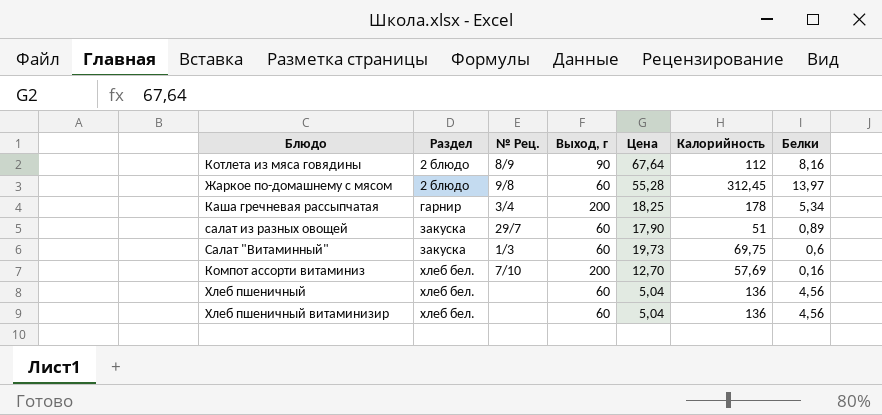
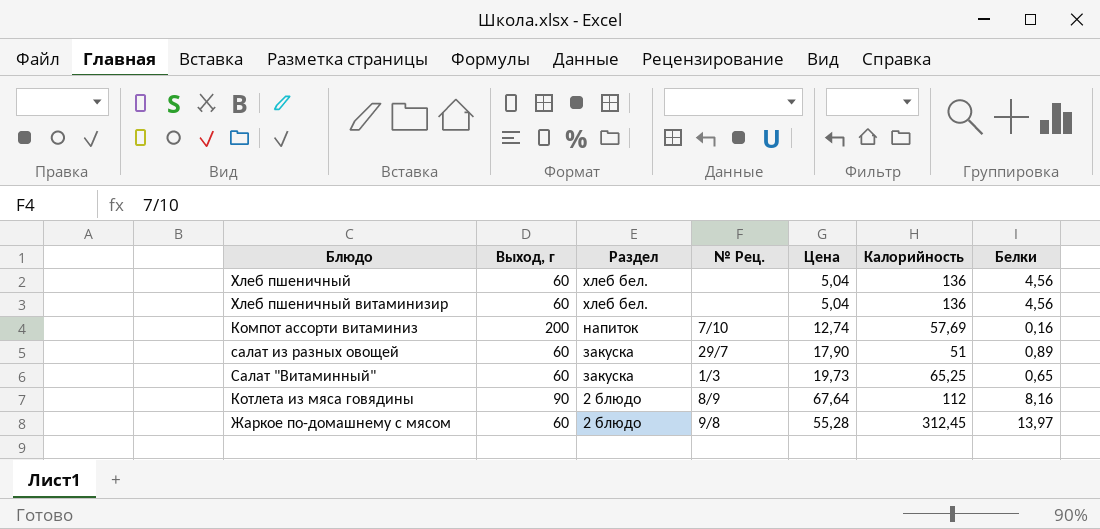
row order: Раздел ascending -> Раздел descending
column Выход, г | position: 4 -> 2
row Каша гречневая рассыпчатая: гарнир | 3/4 | 200 | 18,25 | 178 | 5,34 -> none
Компот ассорти витаминиз | Раздел: хлеб бел. -> напиток
Компот ассорти витаминиз | Цена: 12,70 -> 12,74
Салат "Витаминный" | Калорийность: 69,75 -> 65,25
Салат "Витаминный" | Белки: 0,6 -> 0,65

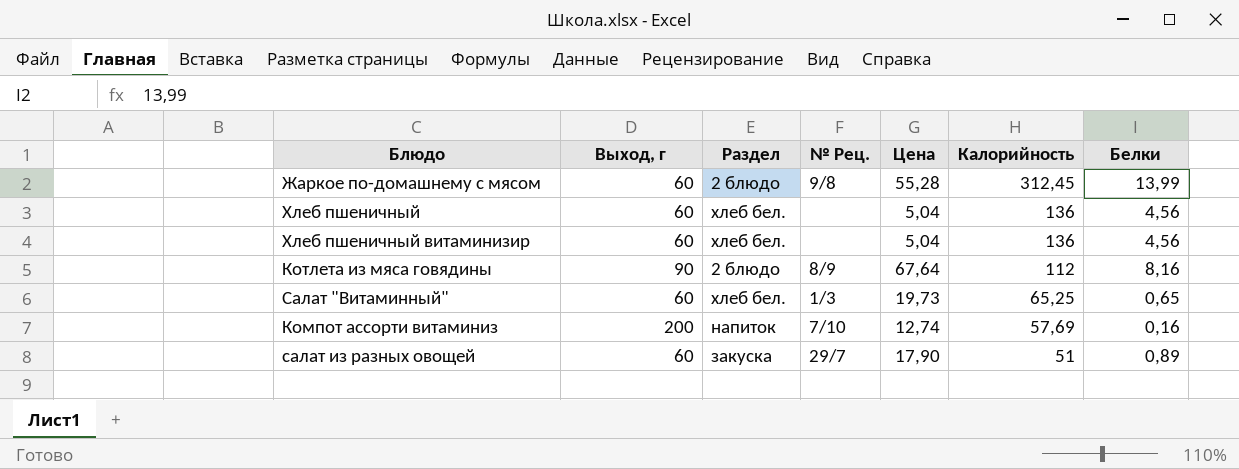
row order: Раздел descending -> Калорийность descending
Жаркое по-домашнему с мясом | Белки: 13,97 -> 13,99
Салат "Витаминный" | Раздел: закуска -> хлеб бел.

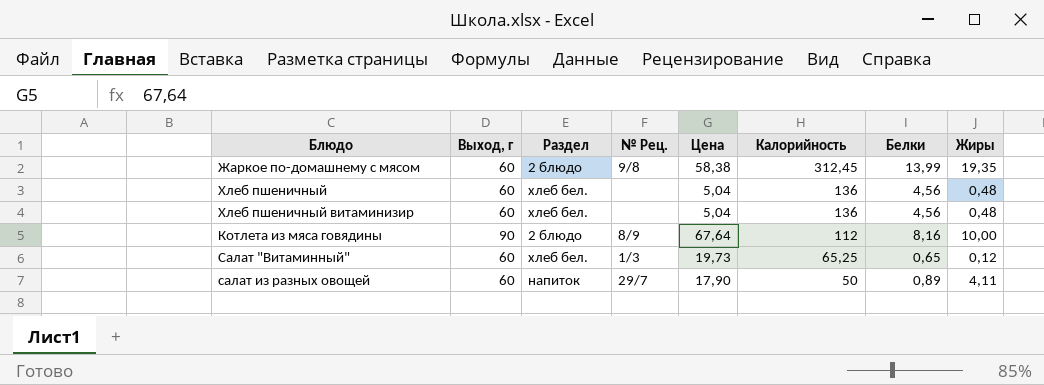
column Жиры | position: none -> 8
row Компот ассорти витаминиз: 200 | напиток | 7/10 | 12,74 | 57,69 | 0,16 -> none
Жаркое по-домашнему с мясом | Цена: 55,28 -> 58,38
салат из разных овощей | Раздел: закуска -> напиток
салат из разных овощей | Калорийность: 51 -> 50

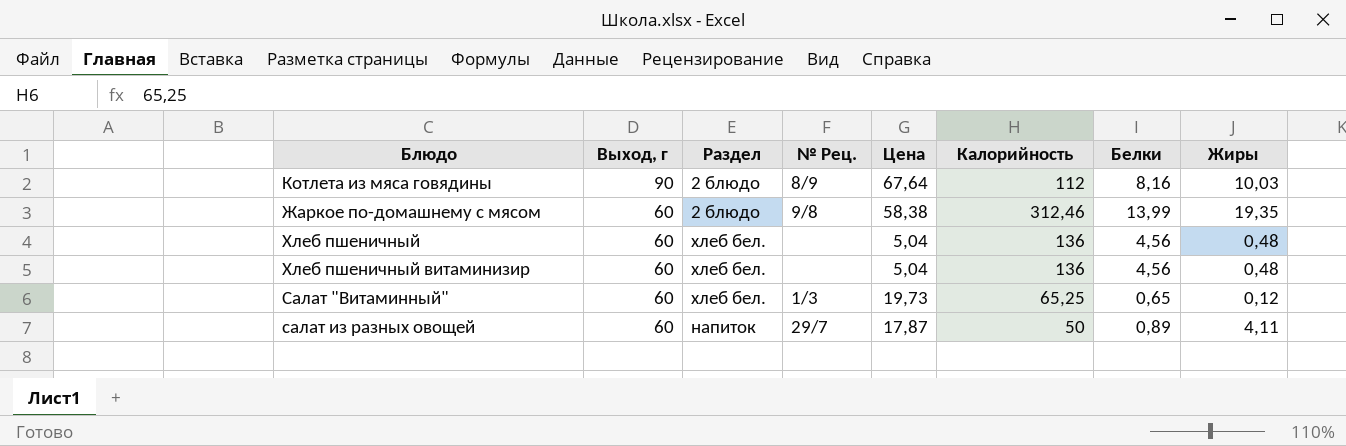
row order: Калорийность descending -> Выход, г descending
Котлета из мяса говядины | Жиры: 10,00 -> 10,03
Жаркое по-домашнему с мясом | Калорийность: 312,45 -> 312,46
салат из разных овощей | Цена: 17,90 -> 17,87

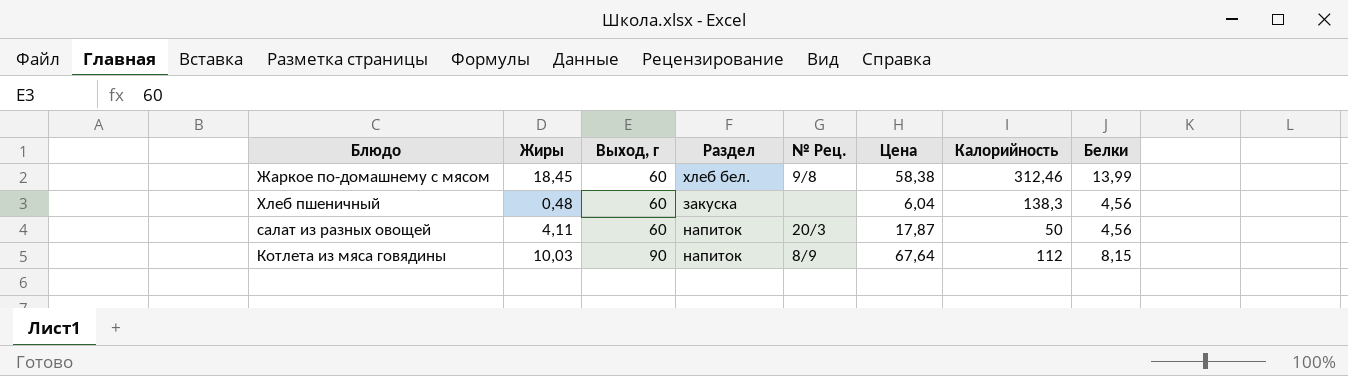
row order: Выход, г descending -> Выход, г ascending
column Жиры | position: 8 -> 2
row Хлеб пшеничный витаминизир: 60 | хлеб бел. | none | 5,04 | 136 | 4,56 | 0,48 -> none
row Салат "Витаминный": 60 | хлеб бел. | 1/3 | 19,73 | 65,25 | 0,65 | 0,12 -> none
Жаркое по-домашнему с мясом | Жиры: 19,35 -> 18,45
Жаркое по-домашнему с мясом | Раздел: 2 блюдо -> хлеб бел.
Хлеб пшеничный | Раздел: хлеб бел. -> закуска
Хлеб пшеничный | Цена: 5,04 -> 6,04
Хлеб пшеничный | Калорийность: 136 -> 138,3
салат из разных овощей | № Рец.: 29/7 -> 20/3
салат из разных овощей | Белки: 0,89 -> 4,56
Котлета из мяса говядины | Раздел: 2 блюдо -> напиток
Котлета из мяса говядины | Белки: 8,16 -> 8,15

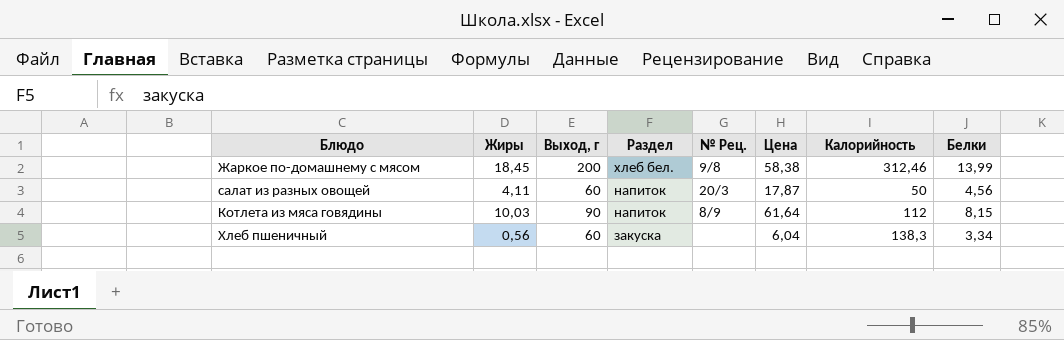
row order: Выход, г ascending -> Раздел descending
Жаркое по-домашнему с мясом | Выход, г: 60 -> 200
Котлета из мяса говядины | Цена: 67,64 -> 61,64
Хлеб пшеничный | Жиры: 0,48 -> 0,56
Хлеб пшеничный | Белки: 4,56 -> 3,34

